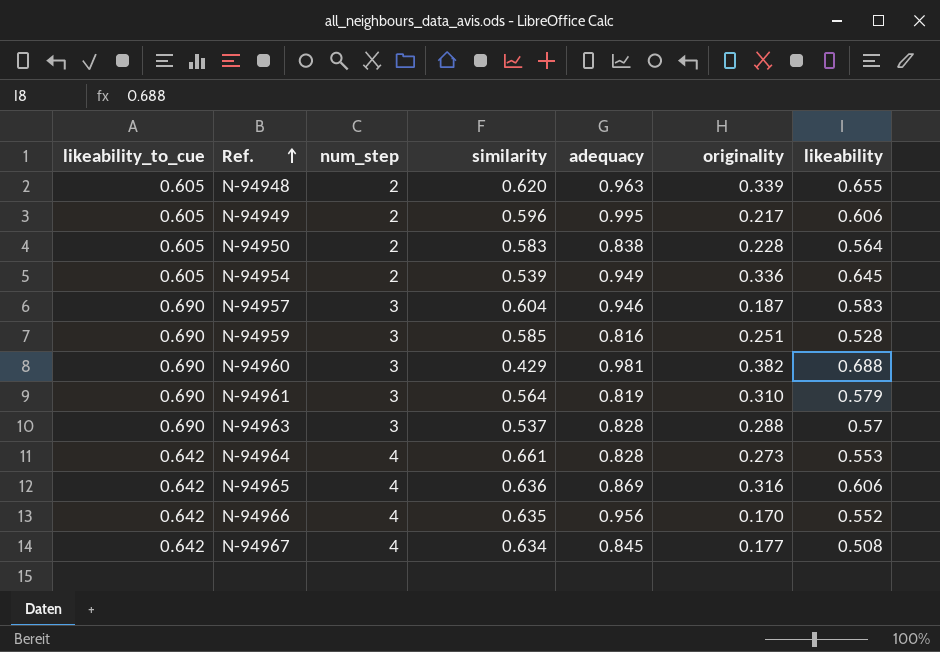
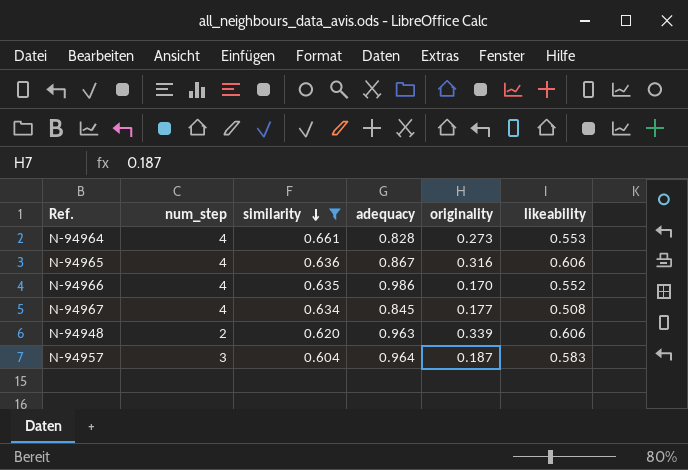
filter: none -> similarity >= 0.604
row order: Ref. ascending -> similarity descending
column likeability_to_cue | position: 1 -> none
N-94965 | adequacy: 0.869 -> 0.867
N-94966 | adequacy: 0.956 -> 0.986
N-94948 | likeability: 0.655 -> 0.606
N-94957 | adequacy: 0.946 -> 0.964

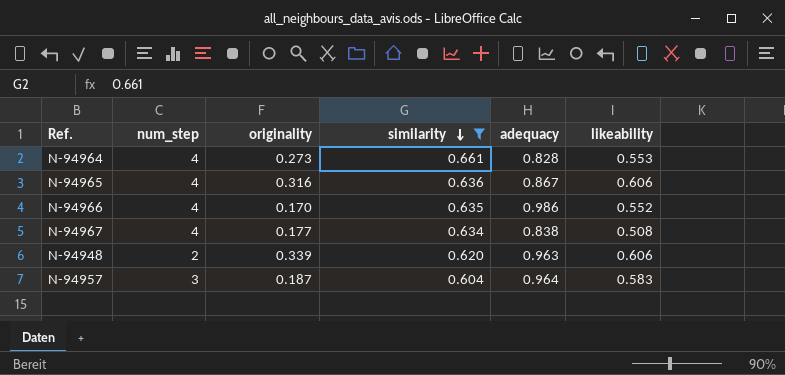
column originality | position: 5 -> 3
N-94967 | adequacy: 0.845 -> 0.838

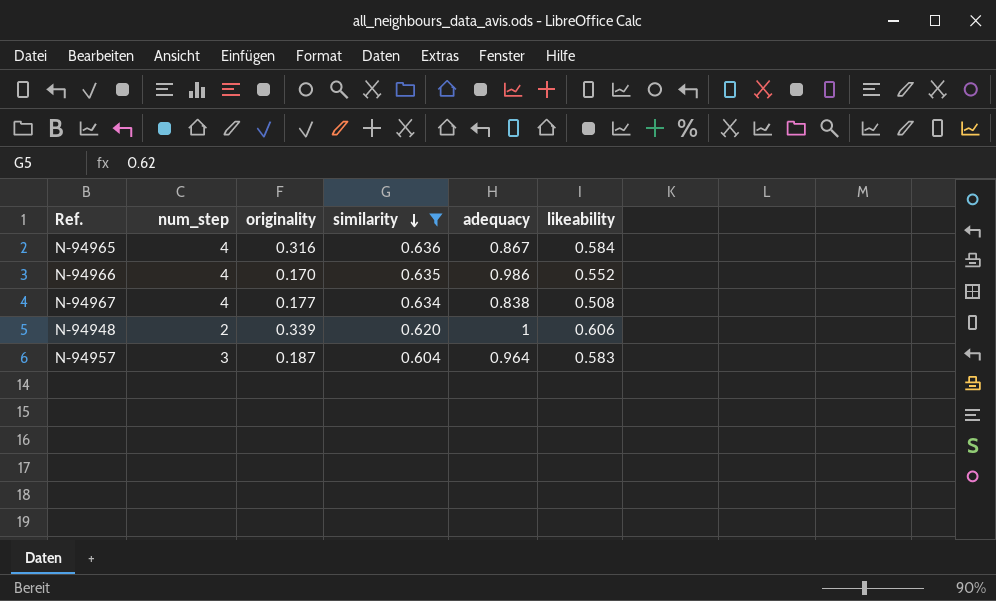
row N-94964: 4 | 0.273 | 0.661 | 0.828 | 0.553 -> none
N-94965 | likeability: 0.606 -> 0.584
N-94948 | adequacy: 0.963 -> 1

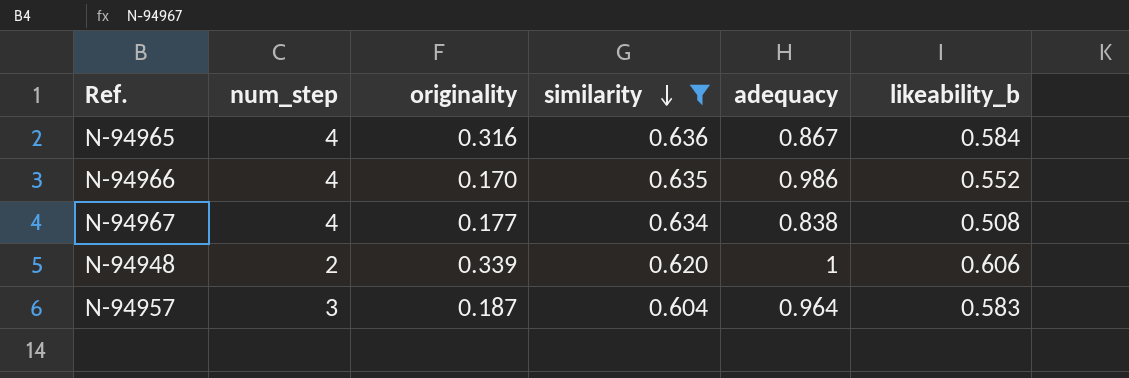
column name: likeability -> likeability_b

